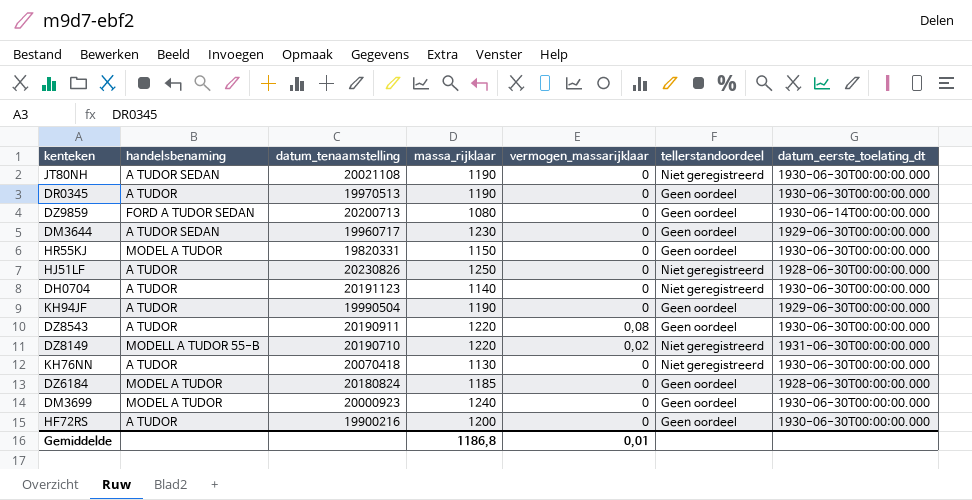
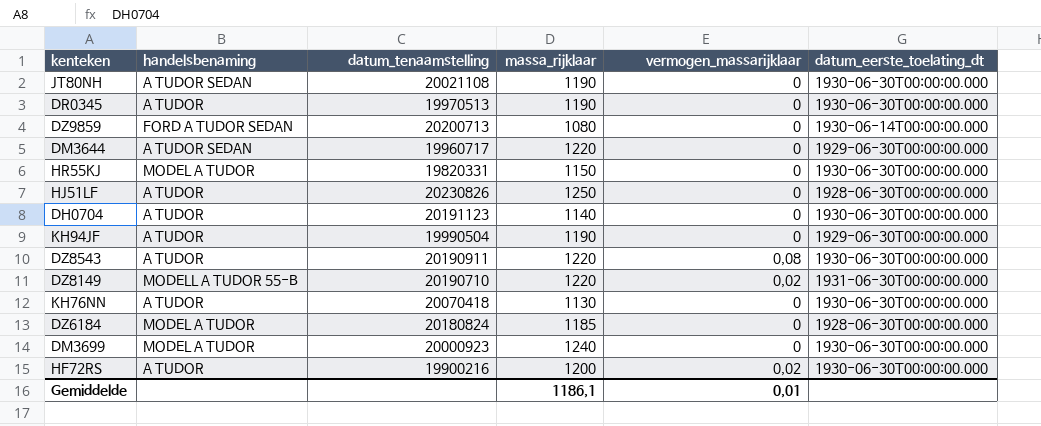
column tellerstandoordeel | position: 6 -> none
DM3644 | massa_rijklaar: 1230 -> 1220
HF72RS | vermogen_massarijklaar: 0 -> 0,02
Gemiddelde | massa_rijklaar: 1186,8 -> 1186,1

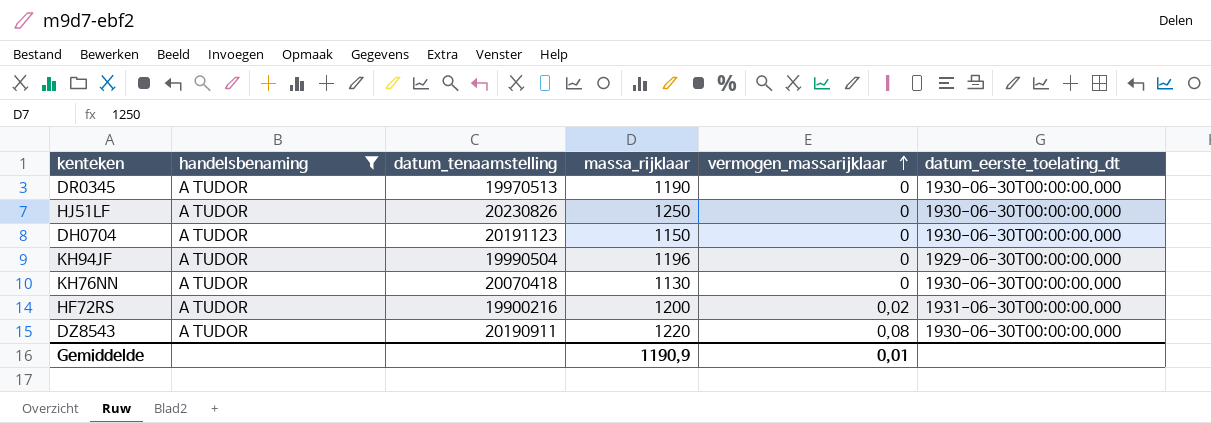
filter: none -> handelsbenaming = A TUDOR
row order: none -> vermogen_massarijklaar ascending
HJ51LF | datum_eerste_toelating_dt: 1928-06-30T00:00:00.000 -> 1930-06-30T00:00:00.000
DH0704 | massa_rijklaar: 1140 -> 1150
KH94JF | massa_rijklaar: 1190 -> 1196
HF72RS | datum_eerste_toelating_dt: 1930-06-30T00:00:00.000 -> 1931-06-30T00:00:00.000
Gemiddelde | massa_rijklaar: 1186,1 -> 1190,9

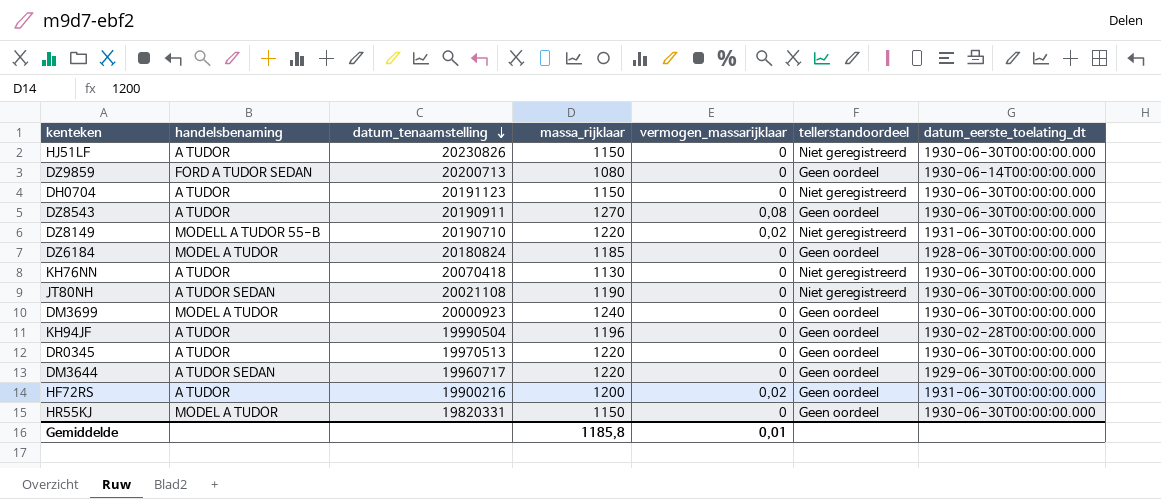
filter: handelsbenaming = A TUDOR -> none
row order: vermogen_massarijklaar ascending -> datum_tenaamstelling descending
column tellerstandoordeel | position: none -> 6
HJ51LF | massa_rijklaar: 1250 -> 1150
DZ8543 | massa_rijklaar: 1220 -> 1270
KH94JF | datum_eerste_toelating_dt: 1929-06-30T00:00:00.000 -> 1930-02-28T00:00:00.000
DR0345 | massa_rijklaar: 1190 -> 1220
Gemiddelde | massa_rijklaar: 1190,9 -> 1185,8

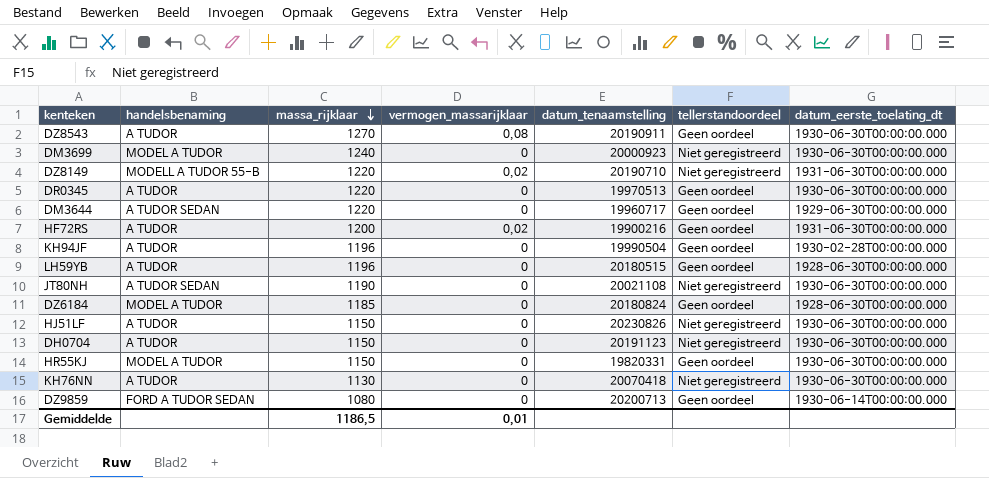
row order: datum_tenaamstelling descending -> massa_rijklaar descending
column datum_tenaamstelling | position: 3 -> 5
DM3699 | tellerstandoordeel: Geen oordeel -> Niet geregistreerd
row LH59YB: none -> A TUDOR | 1196 | 0 | 20180515 | Geen oordeel | 1928-06-30T00:00:00.000
Gemiddelde | massa_rijklaar: 1185,8 -> 1186,5

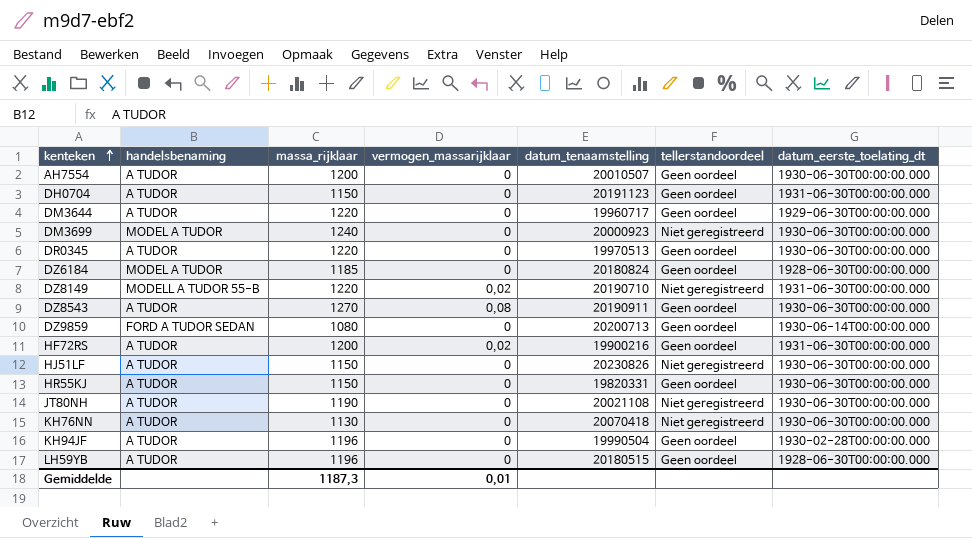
row order: massa_rijklaar descending -> kenteken ascending
row AH7554: none -> A TUDOR | 1200 | 0 | 20010507 | Geen oordeel | 1930-06-30T00:00:00.000
DH0704 | tellerstandoordeel: Niet geregistreerd -> Geen oordeel
DH0704 | datum_eerste_toelating_dt: 1930-06-30T00:00:00.000 -> 1931-06-30T00:00:00.000
DM3644 | handelsbenaming: A TUDOR SEDAN -> A TUDOR
HR55KJ | handelsbenaming: MODEL A TUDOR -> A TUDOR
JT80NH | handelsbenaming: A TUDOR SEDAN -> A TUDOR
Gemiddelde | massa_rijklaar: 1186,5 -> 1187,3

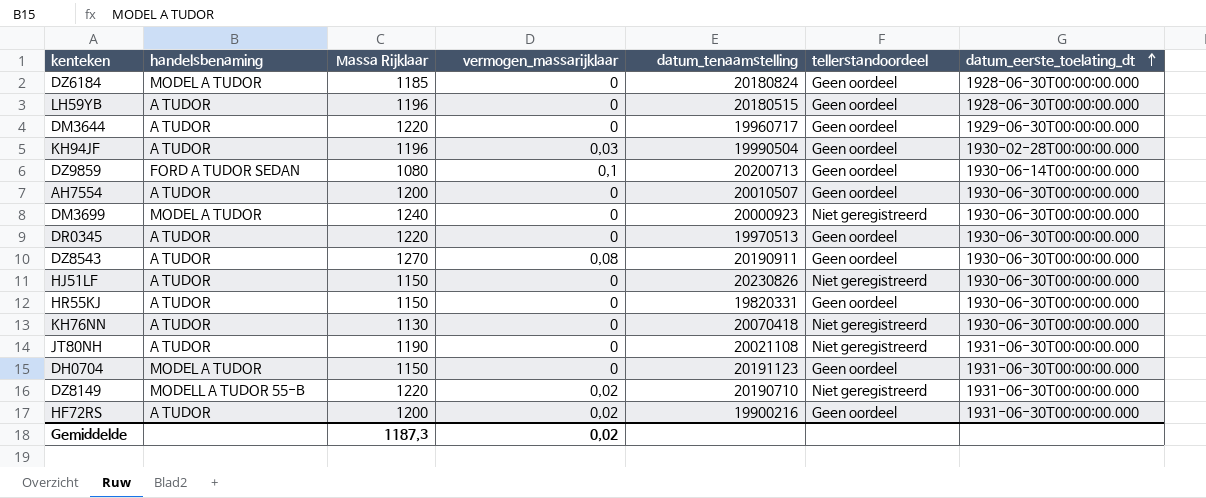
row order: kenteken ascending -> datum_eerste_toelating_dt ascending
column name: massa_rijklaar -> Massa Rijklaar
KH94JF | vermogen_massarijklaar: 0 -> 0,03
DZ9859 | vermogen_massarijklaar: 0 -> 0,1
JT80NH | datum_eerste_toelating_dt: 1930-06-30T00:00:00.000 -> 1931-06-30T00:00:00.000
DH0704 | handelsbenaming: A TUDOR -> MODEL A TUDOR
Gemiddelde | vermogen_massarijklaar: 0,01 -> 0,02

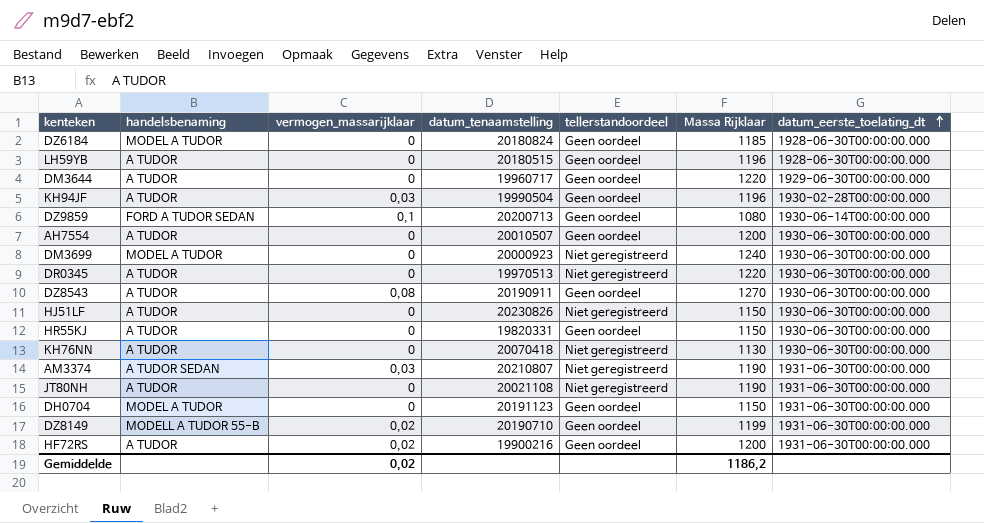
column Massa Rijklaar | position: 3 -> 6
DR0345 | tellerstandoordeel: Geen oordeel -> Niet geregistreerd
row AM3374: none -> A TUDOR SEDAN | 0,03 | 20210807 | Niet geregistreerd | 1190 | 1931-06-30T00:00:00.000
DZ8149 | tellerstandoordeel: Niet geregistreerd -> Geen oordeel
DZ8149 | Massa Rijklaar: 1220 -> 1199
Gemiddelde | Massa Rijklaar: 1187,3 -> 1186,2

